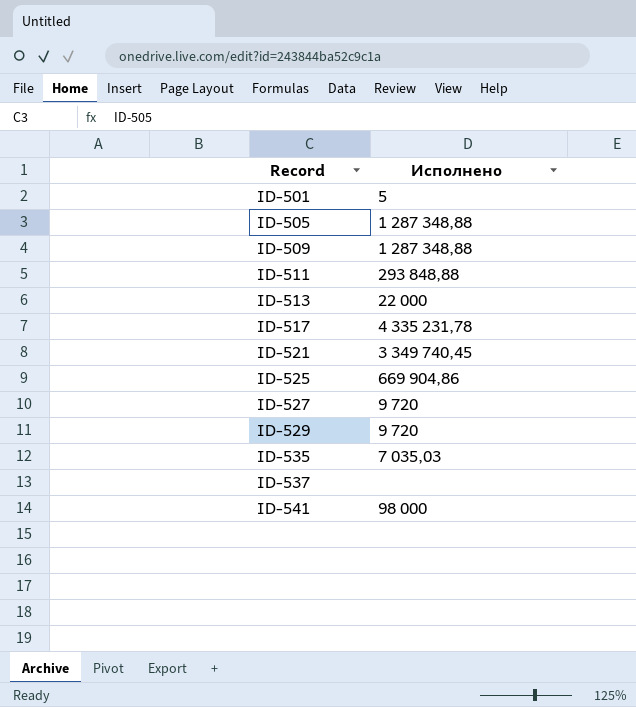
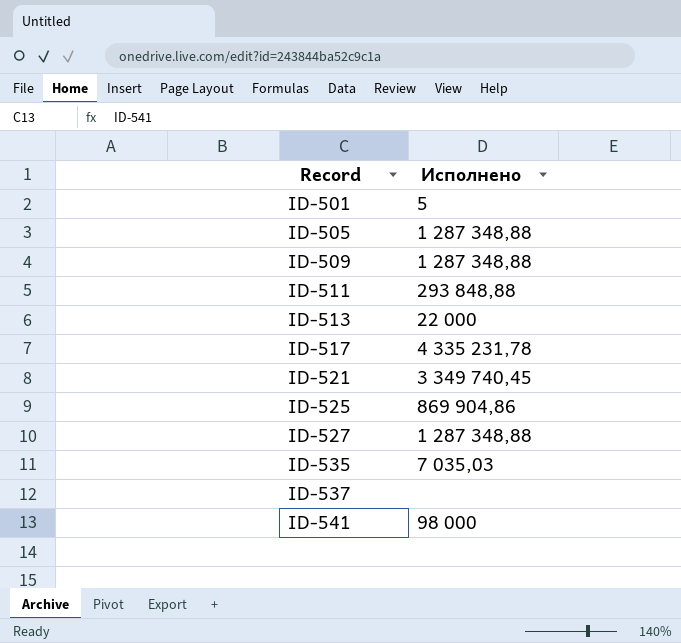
row ID-529: 9 720 -> none
ID-525 | Исполнено: 669 904,86 -> 869 904,86
ID-527 | Исполнено: 9 720 -> 1 287 348,88

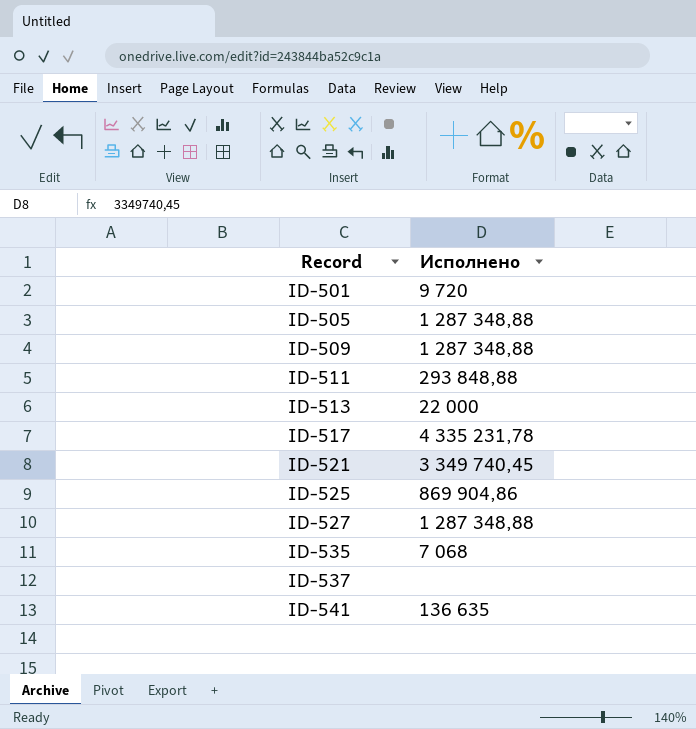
ID-501 | Исполнено: 5 -> 9 720
ID-535 | Исполнено: 7 035,03 -> 7 068
ID-541 | Исполнено: 98 000 -> 136 635

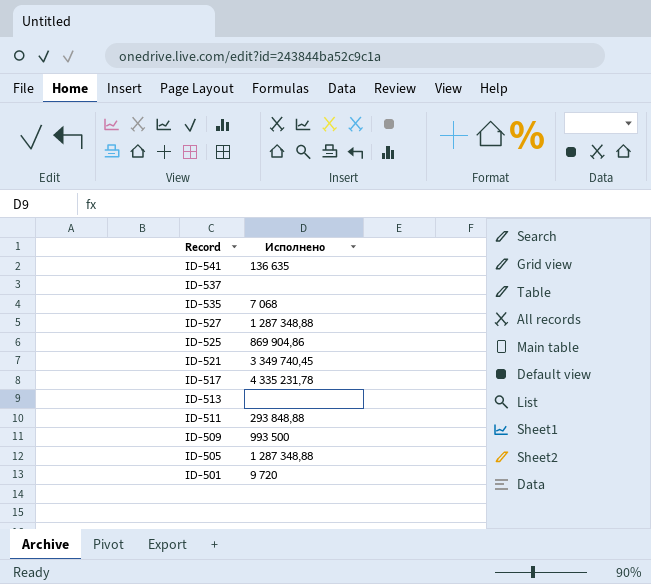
row order: Record ascending -> Record descending
ID-513 | Исполнено: 22 000 -> none
ID-509 | Исполнено: 1 287 348,88 -> 993 500

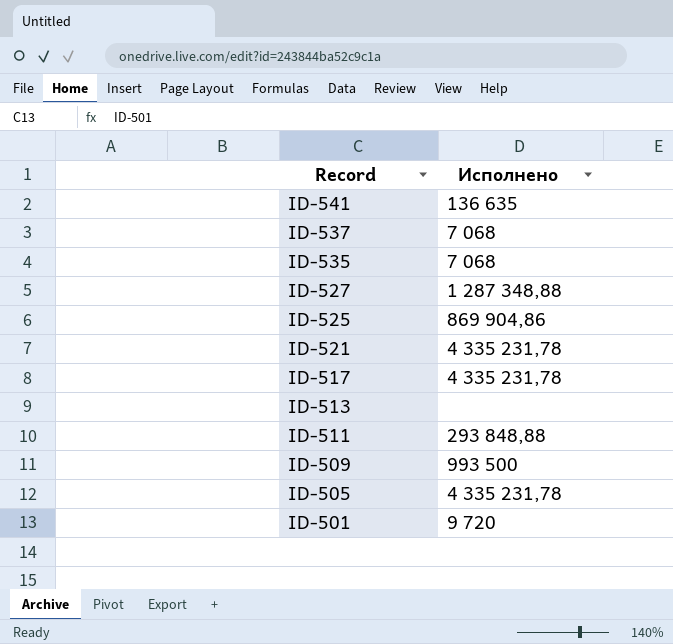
ID-537 | Исполнено: none -> 7 068
ID-521 | Исполнено: 3 349 740,45 -> 4 335 231,78
ID-505 | Исполнено: 1 287 348,88 -> 4 335 231,78

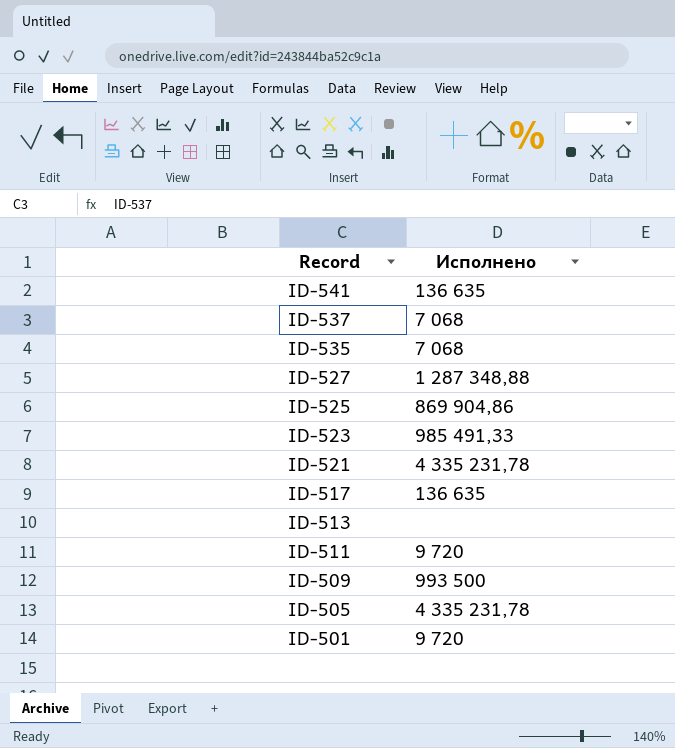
row ID-523: none -> 985 491,33
ID-517 | Исполнено: 4 335 231,78 -> 136 635
ID-511 | Исполнено: 293 848,88 -> 9 720

